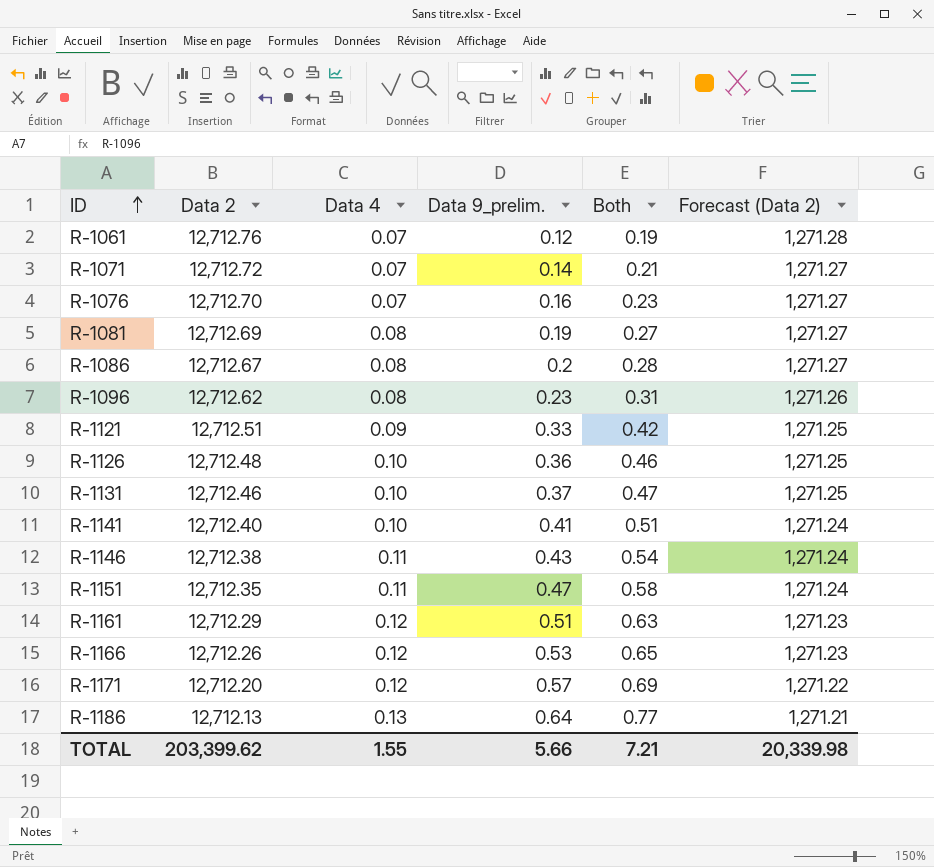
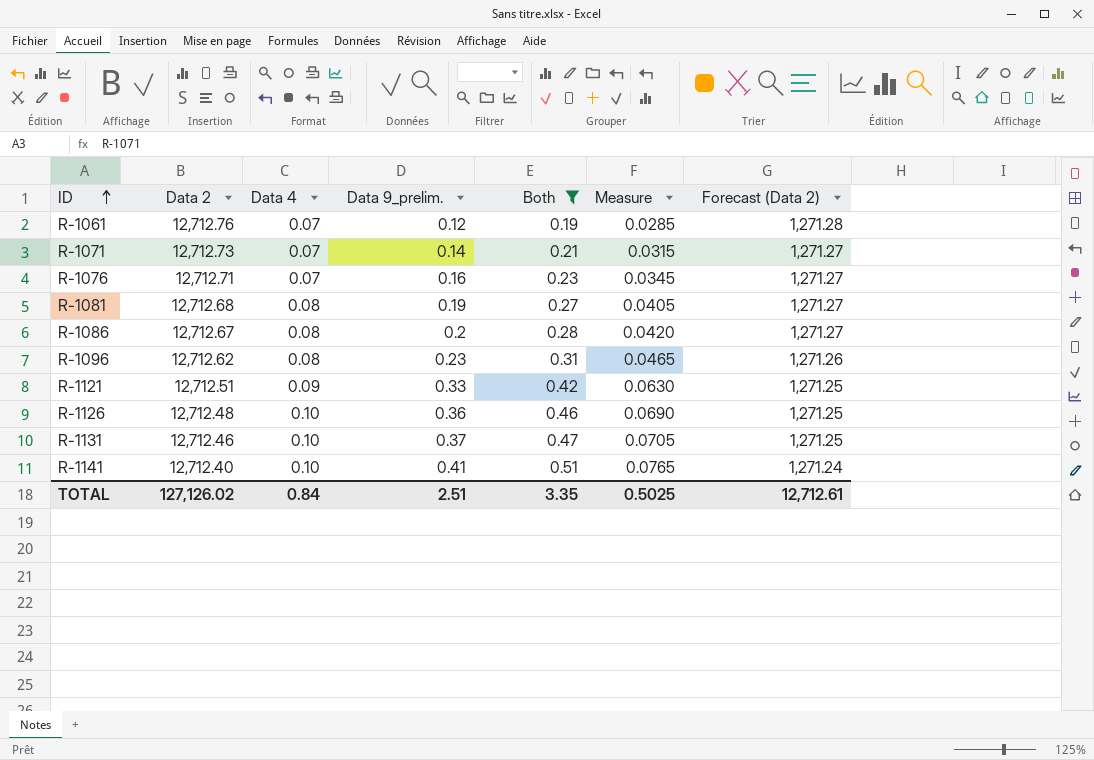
filter: none -> Both <= 0.51
column Measure | formula: none -> [Both] * 0.15
R-1071 | Data 2: 12,712.72 -> 12,712.73
R-1076 | Data 2: 12,712.70 -> 12,712.71
R-1081 | Data 2: 12,712.69 -> 12,712.68
TOTAL | Data 2: 203,399.62 -> 127,126.02
TOTAL | Data 4: 1.55 -> 0.84
TOTAL | Data 9_prelim.: 5.66 -> 2.51
TOTAL | Both: 7.21 -> 3.35
TOTAL | Forecast (Data 2): 20,339.98 -> 12,712.61

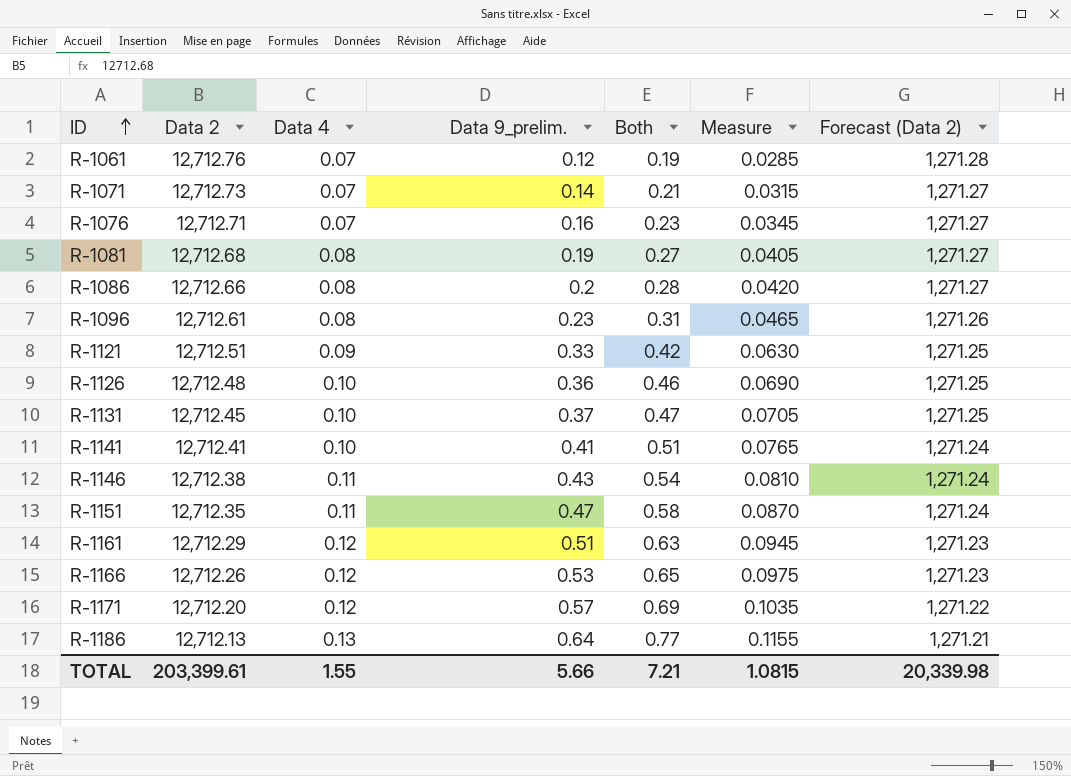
filter: Both <= 0.51 -> none
R-1086 | Data 2: 12,712.67 -> 12,712.66
R-1096 | Data 2: 12,712.62 -> 12,712.61
R-1131 | Data 2: 12,712.46 -> 12,712.45
R-1141 | Data 2: 12,712.40 -> 12,712.41
TOTAL | Data 2: 127,126.02 -> 203,399.61
TOTAL | Data 4: 0.84 -> 1.55
TOTAL | Data 9_prelim.: 2.51 -> 5.66
TOTAL | Both: 3.35 -> 7.21
TOTAL | Measure: 0.5025 -> 1.0815
TOTAL | Forecast (Data 2): 12,712.61 -> 20,339.98

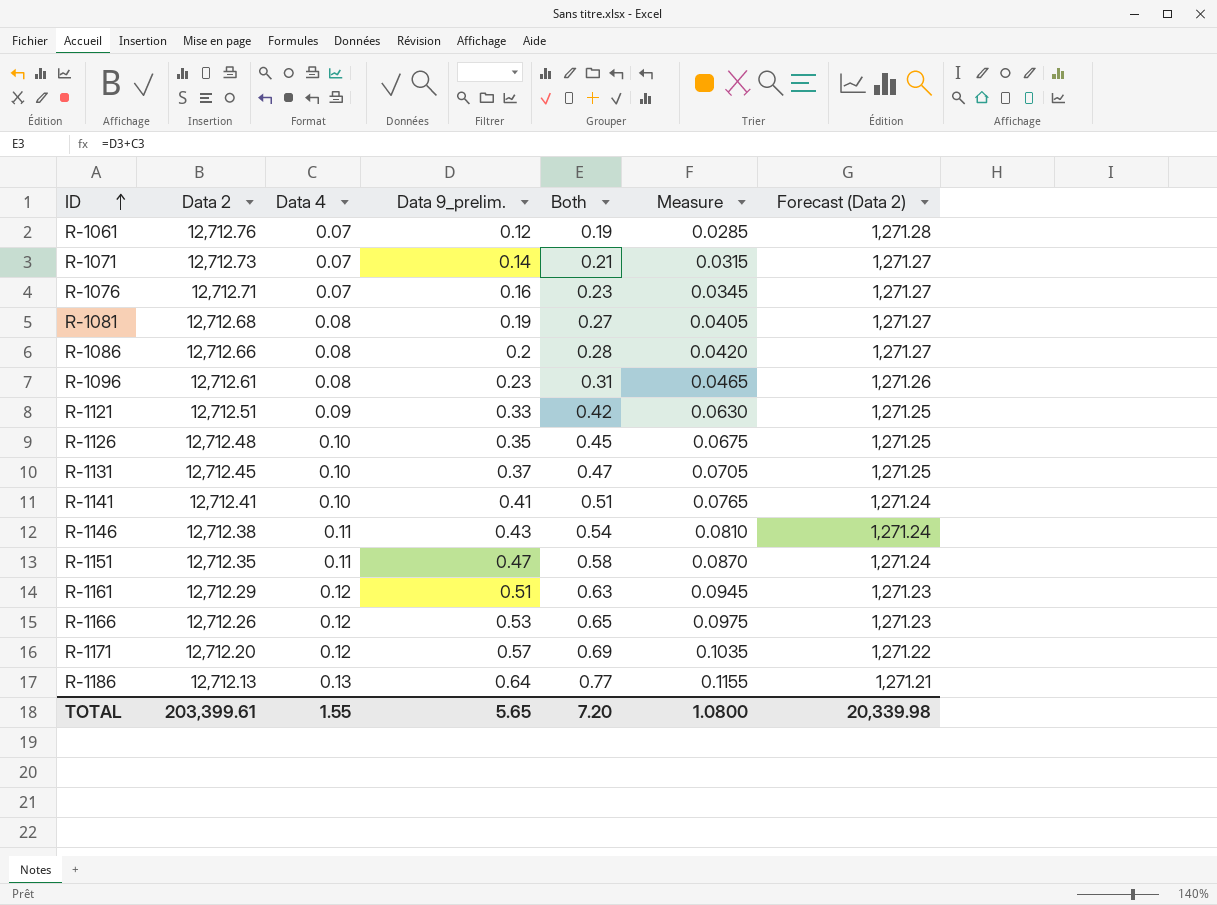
R-1126 | Data 9_prelim.: 0.36 -> 0.35
R-1126 | Both: 0.46 -> 0.45
R-1126 | Measure: 0.0690 -> 0.0675
TOTAL | Data 9_prelim.: 5.66 -> 5.65
TOTAL | Both: 7.21 -> 7.20
TOTAL | Measure: 1.0815 -> 1.0800

